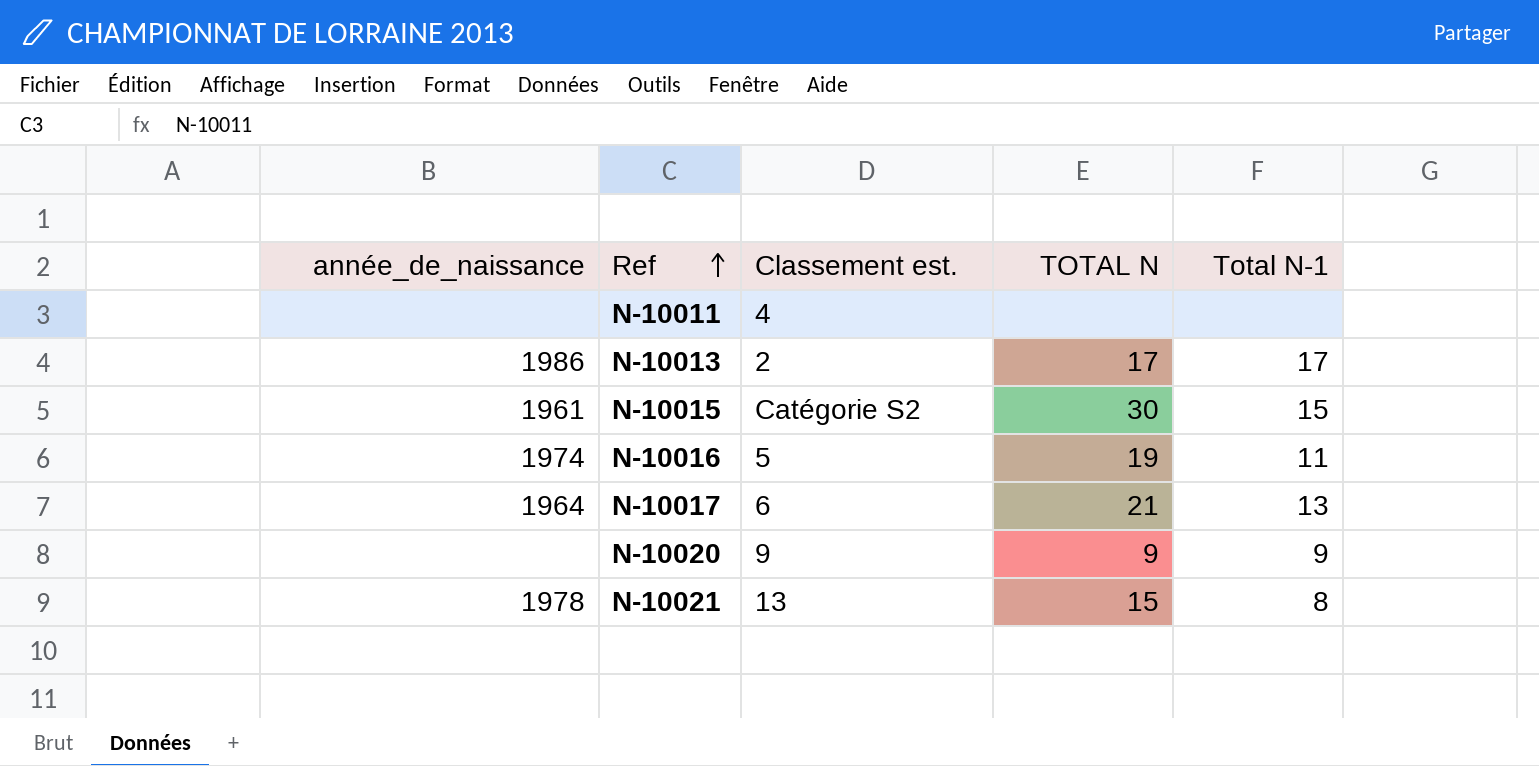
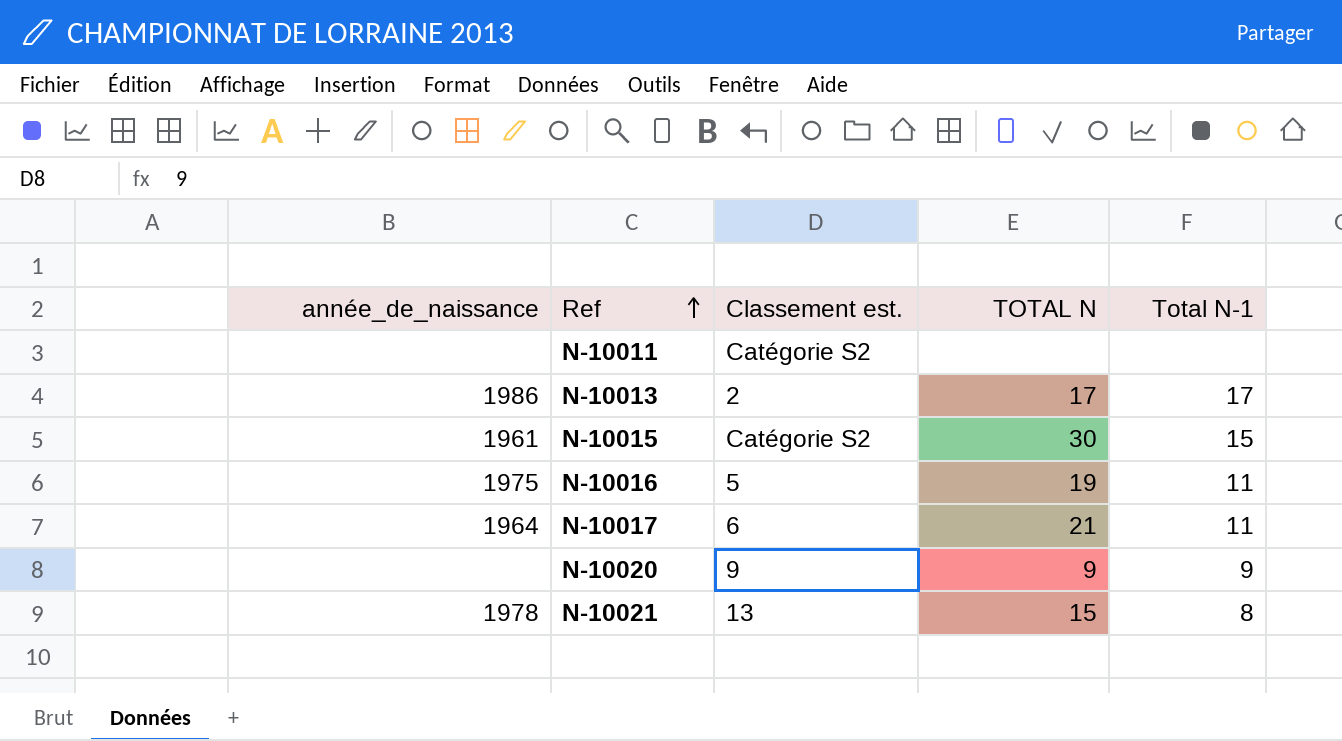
N-10011 | Classement est.: 4 -> Catégorie S2
N-10016 | année_de_naissance: 1974 -> 1975
N-10017 | Total N-1: 13 -> 11

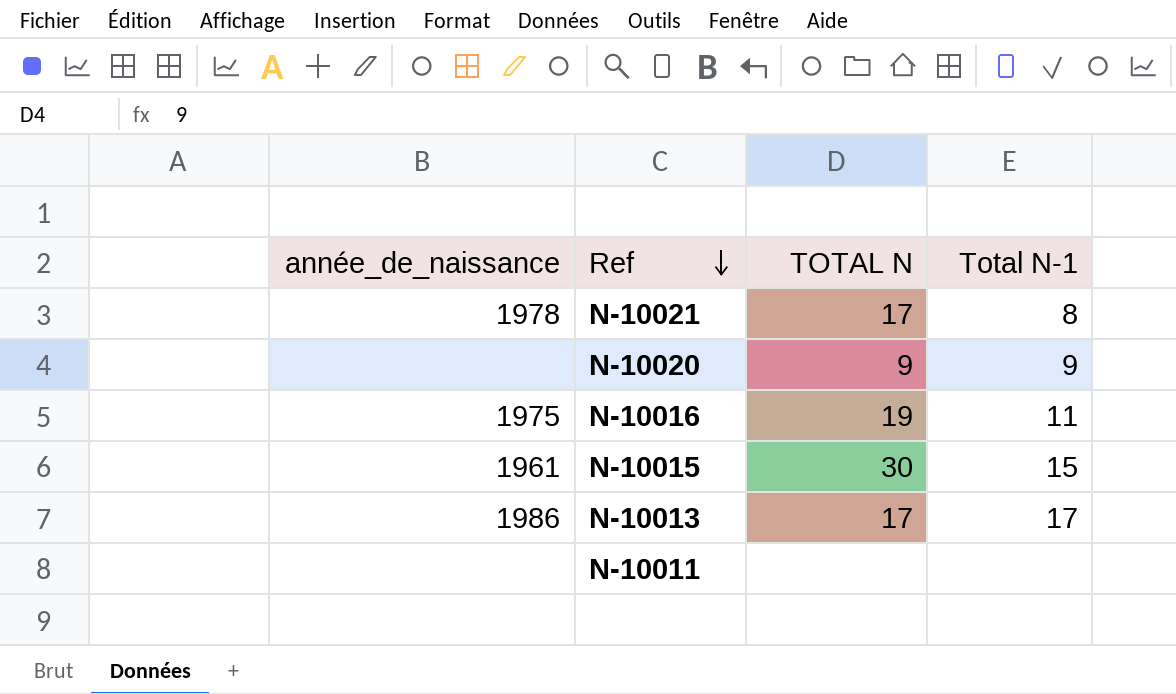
row order: Ref ascending -> Ref descending
column Classement est. | position: 3 -> none
row N-10017: 1964 | 6 | 21 | 11 -> none
N-10021 | TOTAL N: 15 -> 17

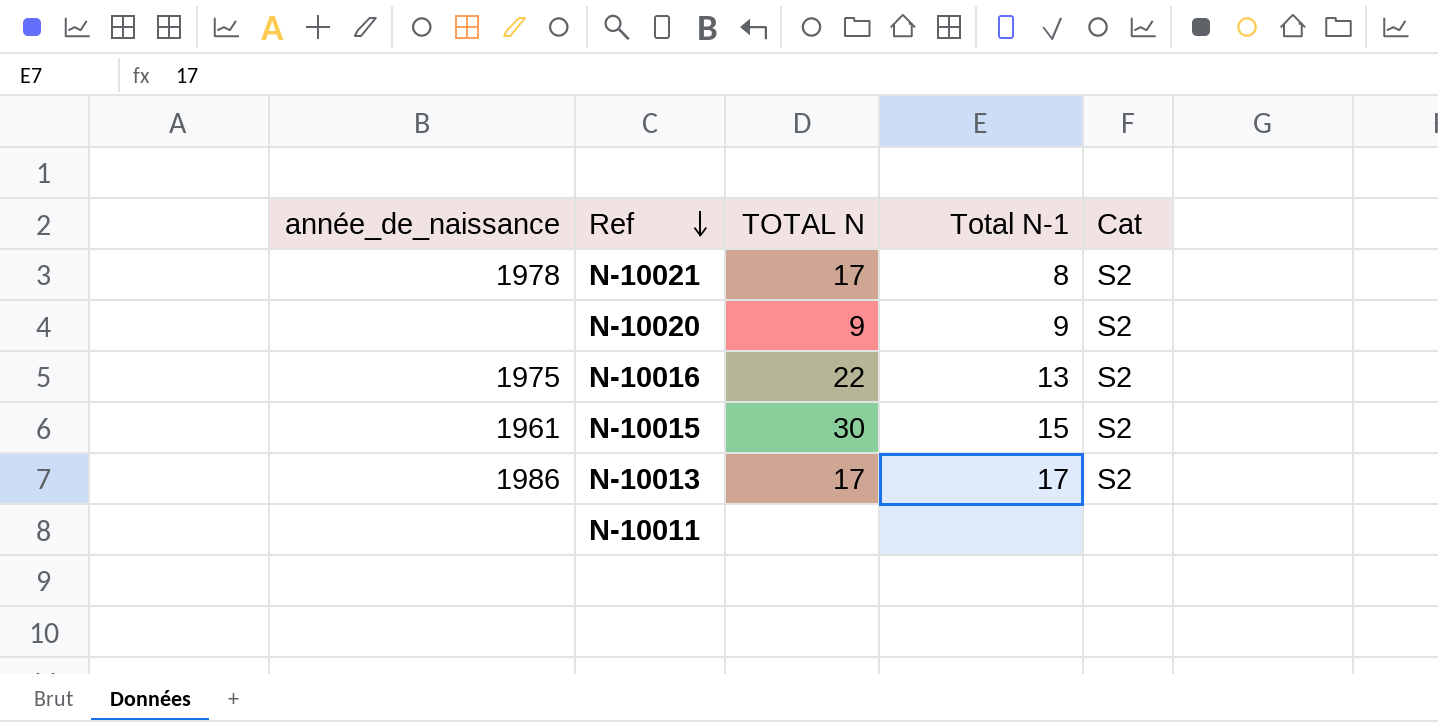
column Cat | position: none -> 5
N-10016 | TOTAL N: 19 -> 22
N-10016 | Total N-1: 11 -> 13

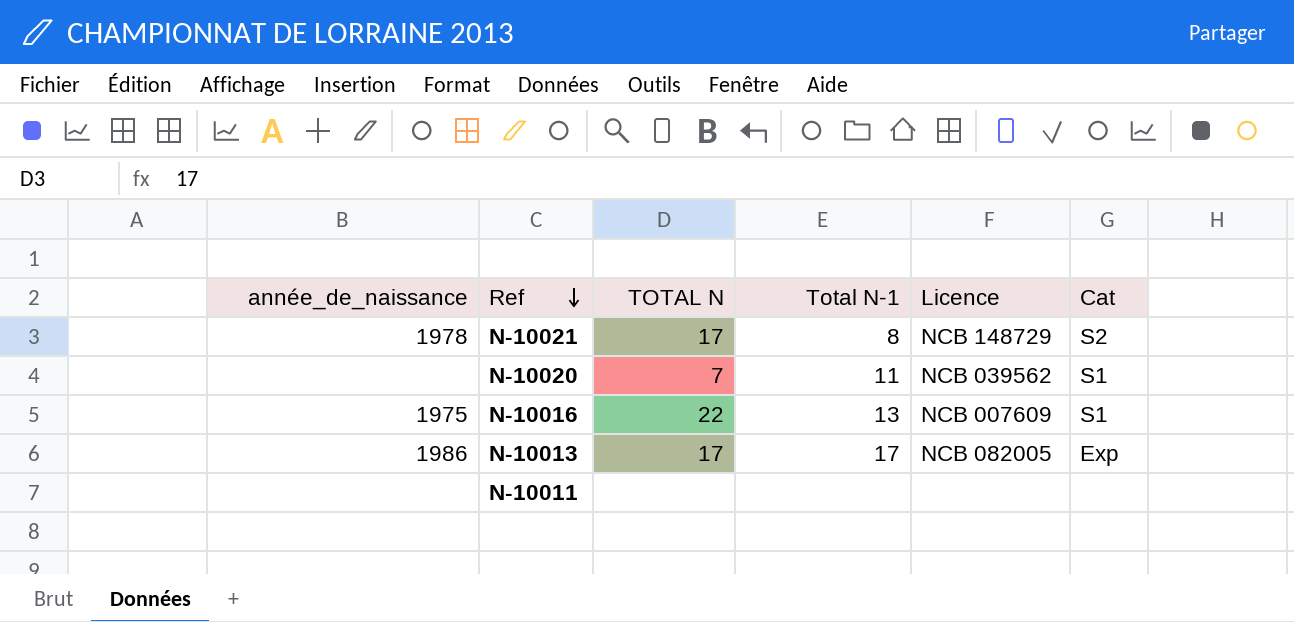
column Licence | position: none -> 5
row N-10015: 1961 | 30 | 15 | S2 -> none
N-10020 | TOTAL N: 9 -> 7
N-10020 | Total N-1: 9 -> 11
N-10020 | Cat: S2 -> S1
N-10016 | Cat: S2 -> S1
N-10013 | Cat: S2 -> Exp

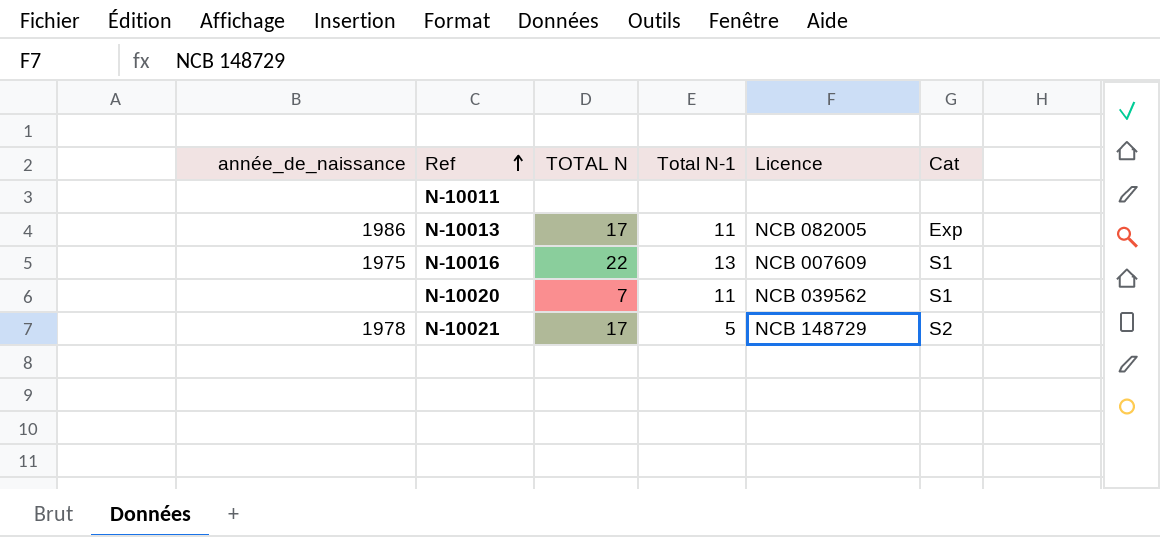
row order: Ref descending -> Ref ascending
N-10013 | Total N-1: 17 -> 11
N-10021 | Total N-1: 8 -> 5

